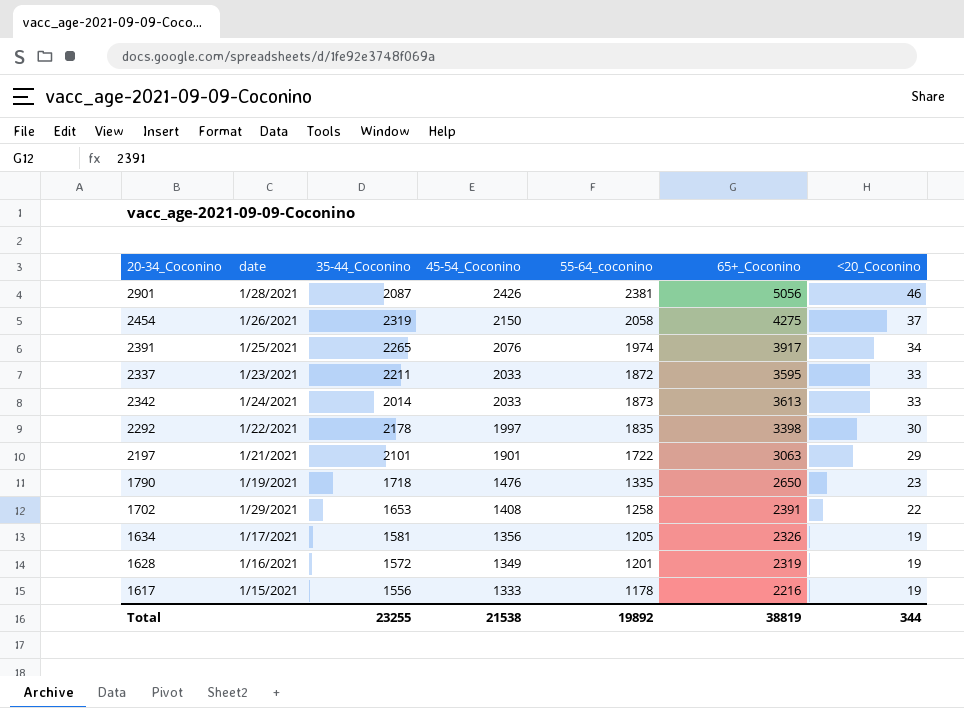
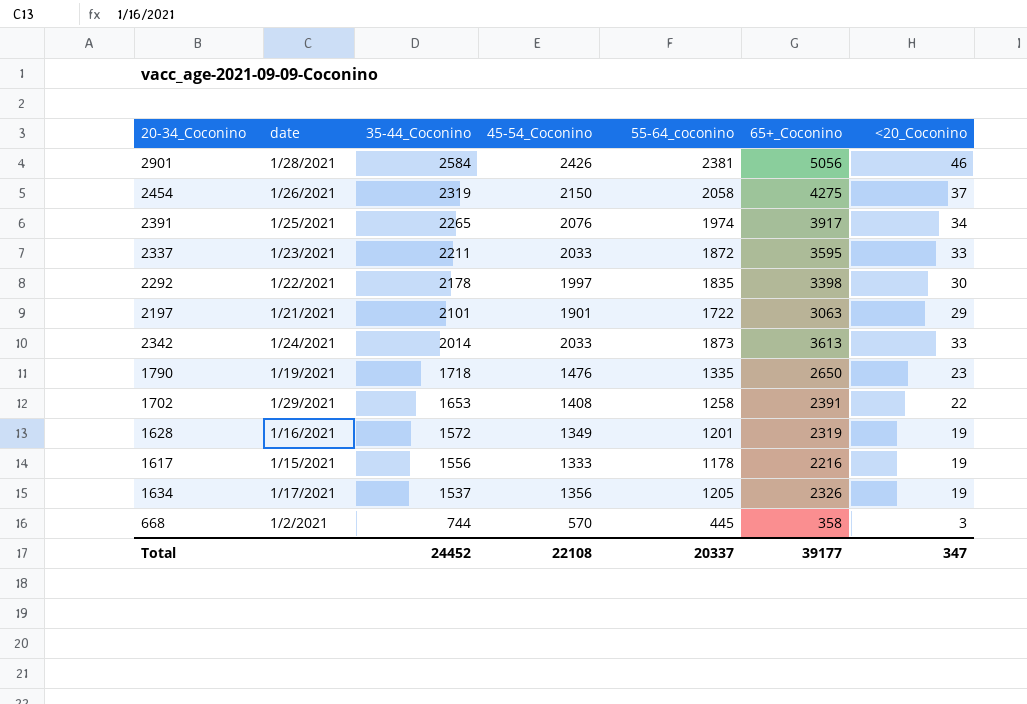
row order: 45-54_Coconino descending -> 35-44_Coconino descending
2901 | 35-44_Coconino: 2087 -> 2584
1634 | 35-44_Coconino: 1581 -> 1537
row 668: none -> 1/2/2021 | 744 | 570 | 445 | 358 | 3
Total | 35-44_Coconino: 23255 -> 24452
Total | 45-54_Coconino: 21538 -> 22108
Total | 55-64_coconino: 19892 -> 20337
Total | 65+_Coconino: 38819 -> 39177
Total | <20_Coconino: 344 -> 347

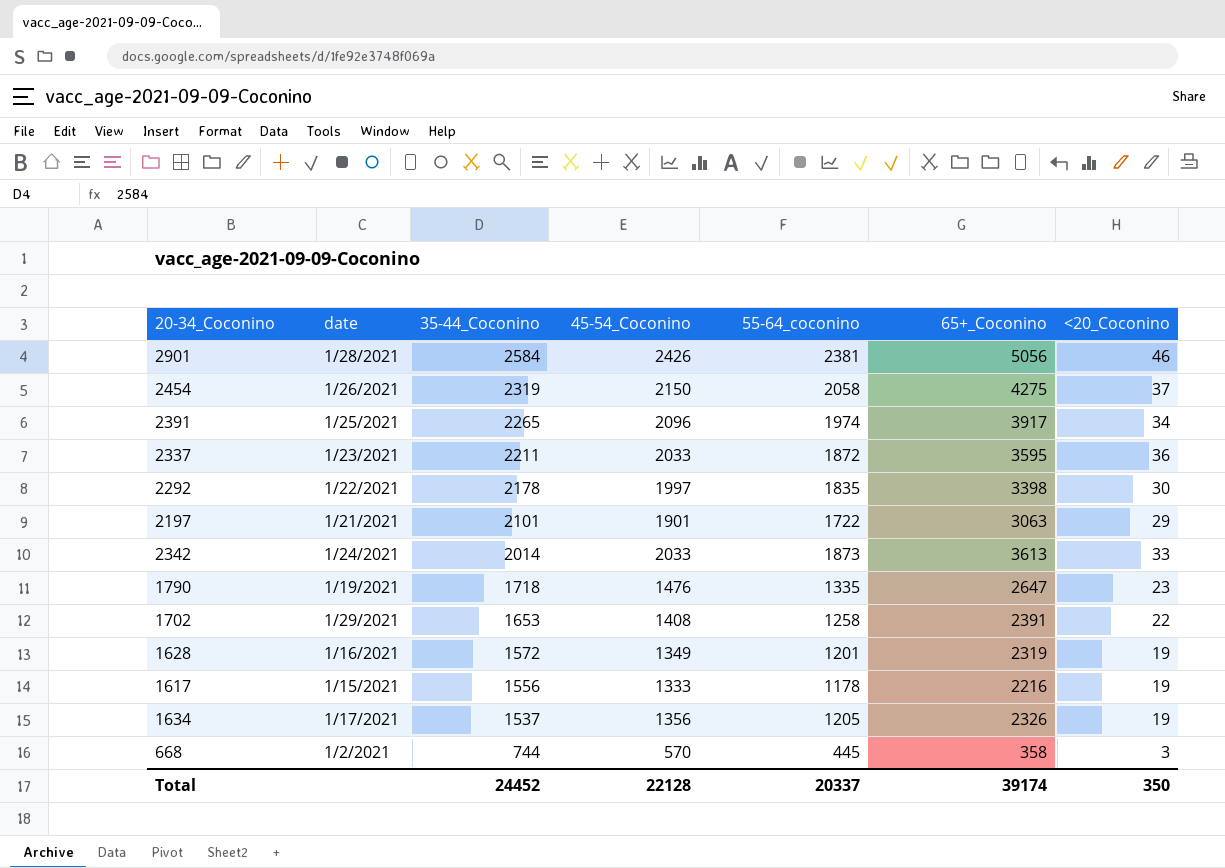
2391 | 45-54_Coconino: 2076 -> 2096
2337 | <20_Coconino: 33 -> 36
1790 | 65+_Coconino: 2650 -> 2647
Total | 45-54_Coconino: 22108 -> 22128
Total | 65+_Coconino: 39177 -> 39174
Total | <20_Coconino: 347 -> 350

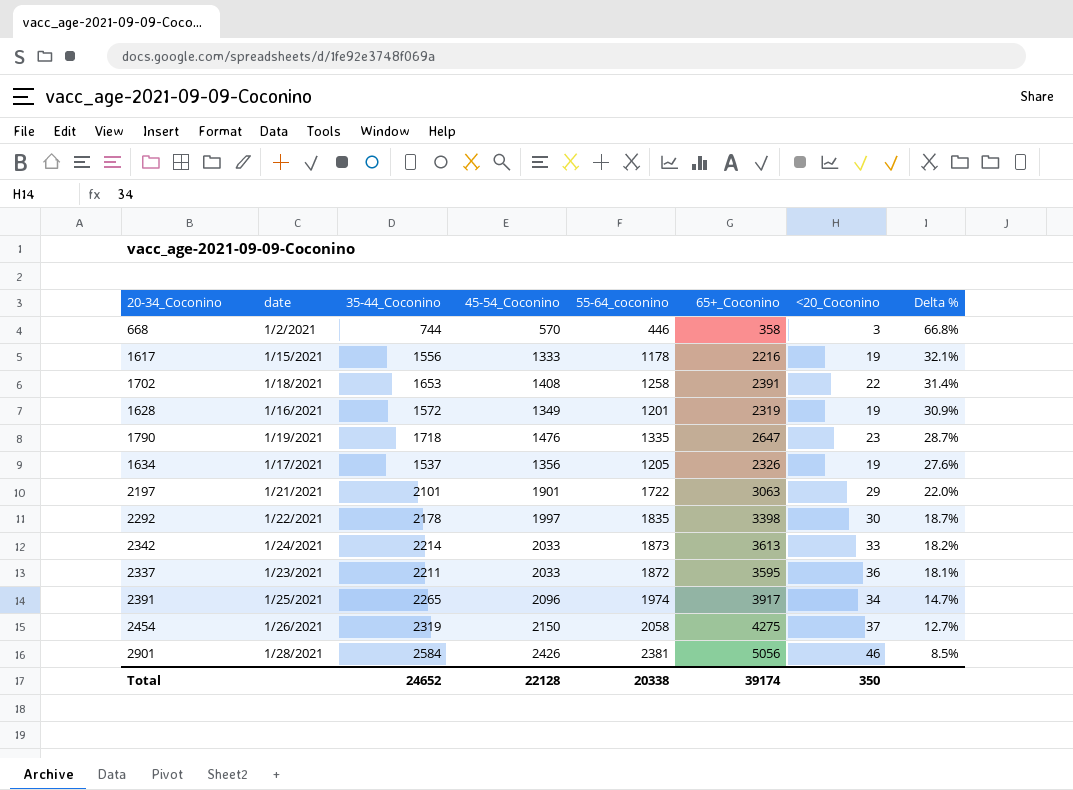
row order: 35-44_Coconino descending -> Delta % descending
column Delta % | formula: none -> ([35-44_Coconino] - [55-64_coconino]) / [55-64_coconino]
668 | 55-64_coconino: 445 -> 446
1702 | date: 1/29/2021 -> 1/18/2021
2342 | 35-44_Coconino: 2014 -> 2214
Total | 35-44_Coconino: 24452 -> 24652
Total | 55-64_coconino: 20337 -> 20338

